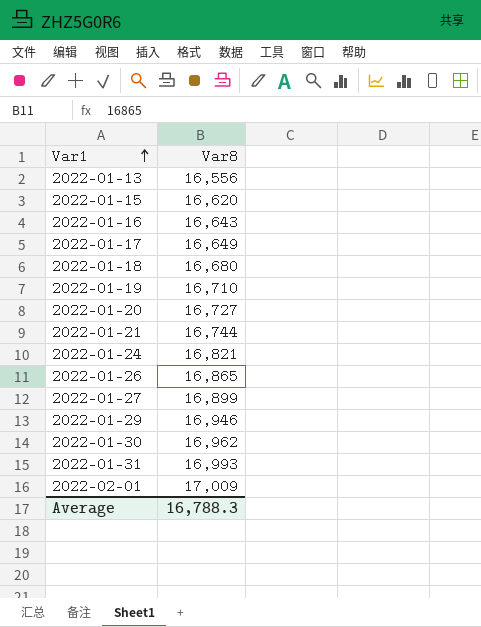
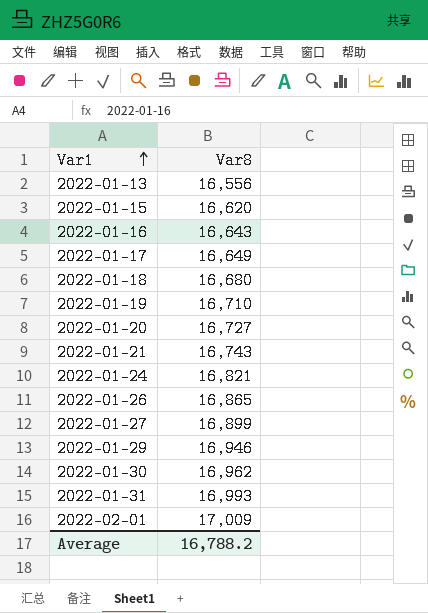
2022-01-21 | Var8: 16,744 -> 16,743
Average | Var8: 16,788.3 -> 16,788.2

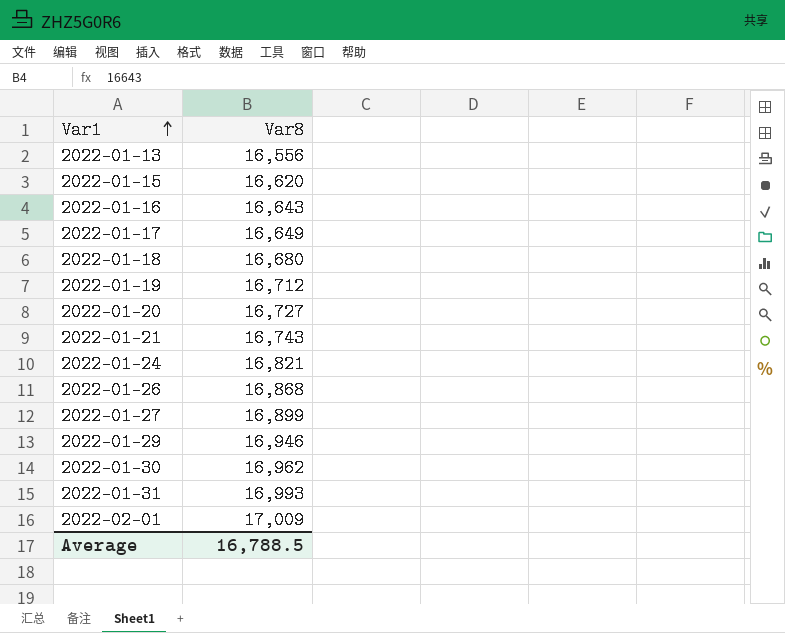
2022-01-19 | Var8: 16,710 -> 16,712
2022-01-26 | Var8: 16,865 -> 16,868
Average | Var8: 16,788.2 -> 16,788.5

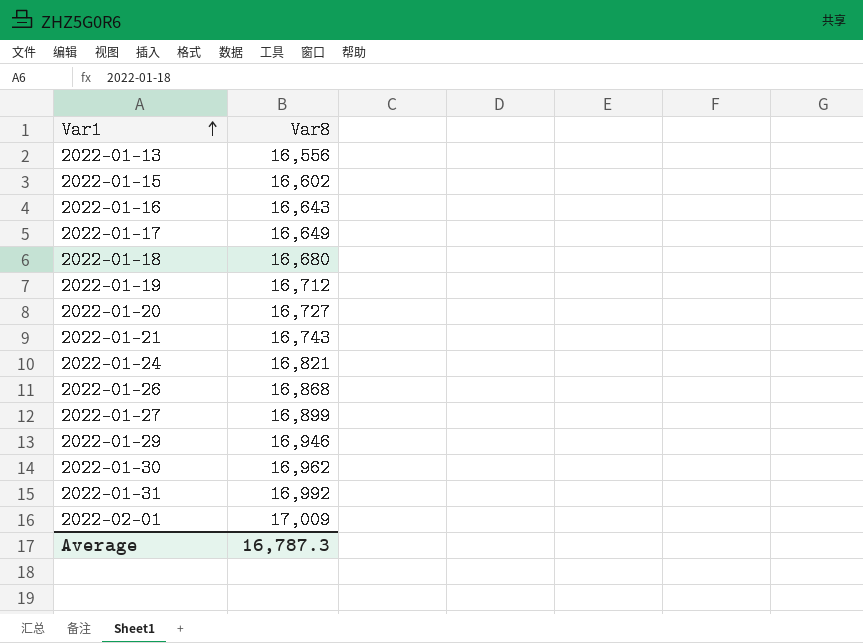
2022-01-15 | Var8: 16,620 -> 16,602
2022-01-31 | Var8: 16,993 -> 16,992
Average | Var8: 16,788.5 -> 16,787.3

